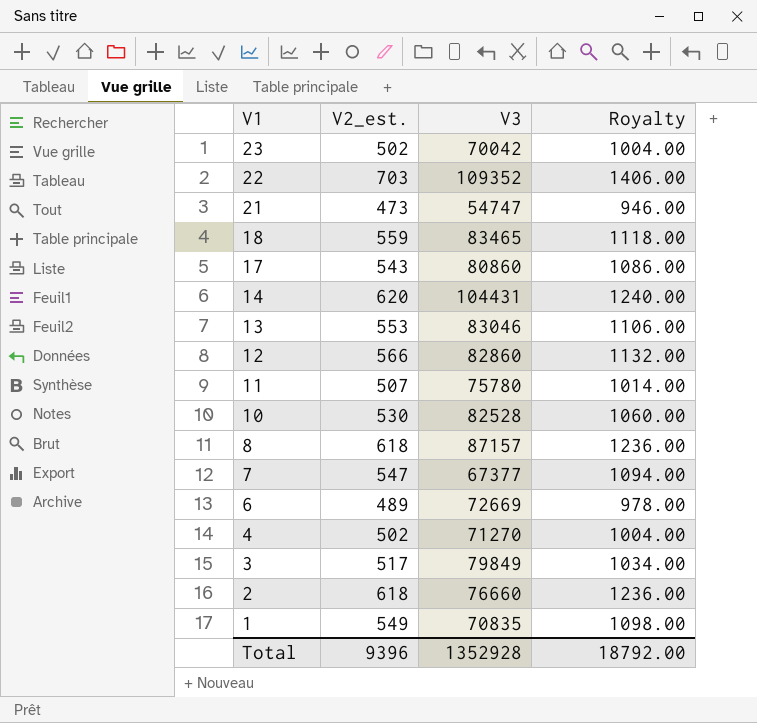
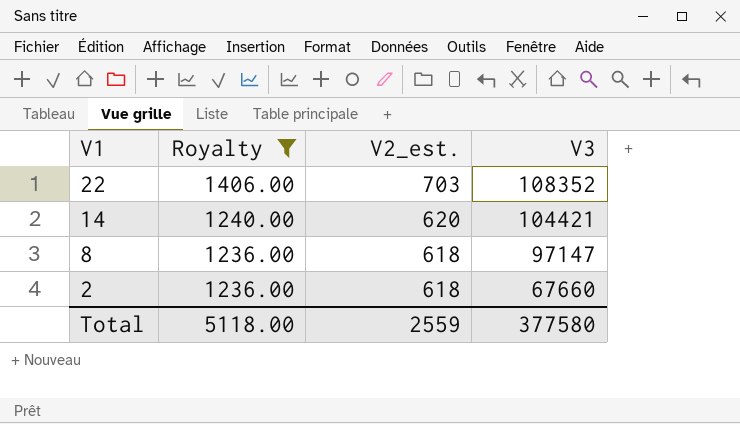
filter: none -> Royalty >= 1236.00
column Royalty | position: 4 -> 2
22 | V3: 109352 -> 108352
14 | V3: 104431 -> 104421
8 | V3: 87157 -> 97147
2 | V3: 76660 -> 67660
Total | Royalty: 18792.00 -> 5118.00
Total | V2_est.: 9396 -> 2559
Total | V3: 1352928 -> 377580

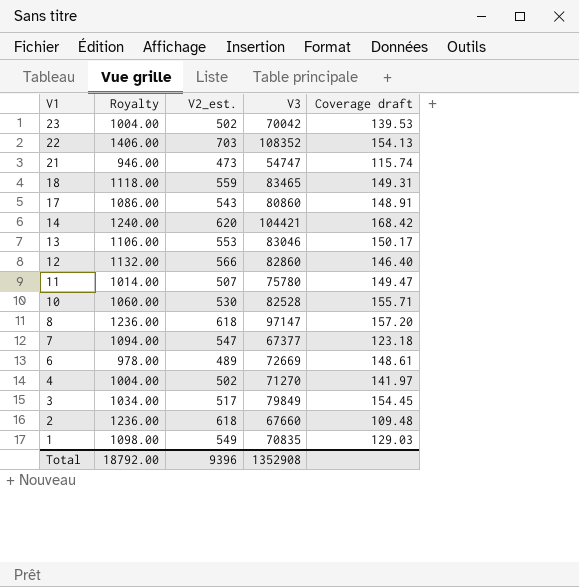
filter: Royalty >= 1236.00 -> none
column Coverage draft | formula: none -> [V3] / [V2_est.]
Total | Royalty: 5118.00 -> 18792.00
Total | V2_est.: 2559 -> 9396
Total | V3: 377580 -> 1352908

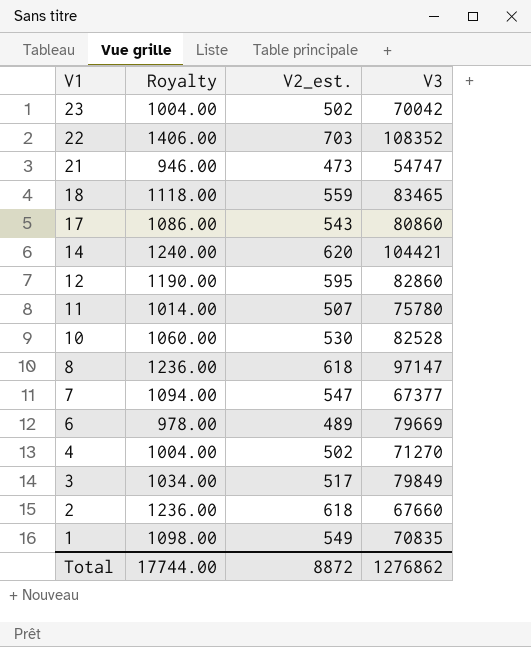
column Coverage draft | formula: [V3] / [V2_est.] -> none
row 13: 1106.00 | 553 | 83046 | 150.17 -> none
12 | Royalty: 1132.00 -> 1190.00
12 | V2_est.: 566 -> 595
6 | V3: 72669 -> 79669
Total | Royalty: 18792.00 -> 17744.00
Total | V2_est.: 9396 -> 8872
Total | V3: 1352908 -> 1276862

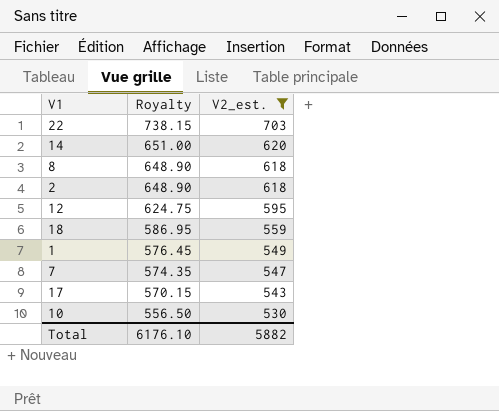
filter: none -> V2_est. >= 530
row order: V1 descending -> Royalty descending
column V3 | position: 4 -> none
column Royalty | formula: [V2_est.] * 2 -> [V2_est.] * 1.05
Total | Royalty: 17744.00 -> 6176.10
Total | V2_est.: 8872 -> 5882

